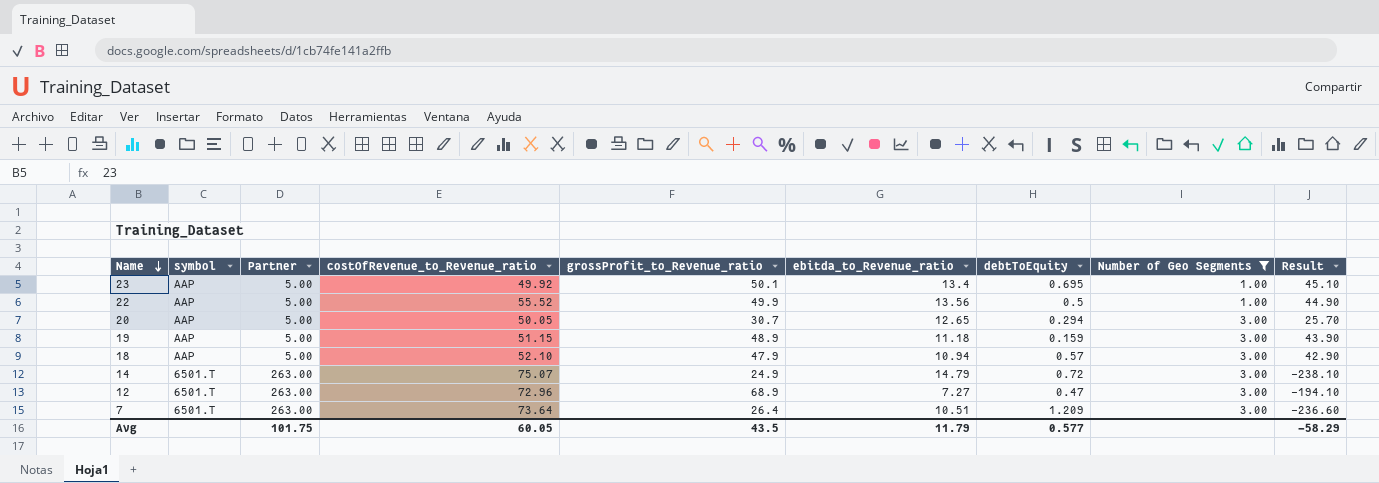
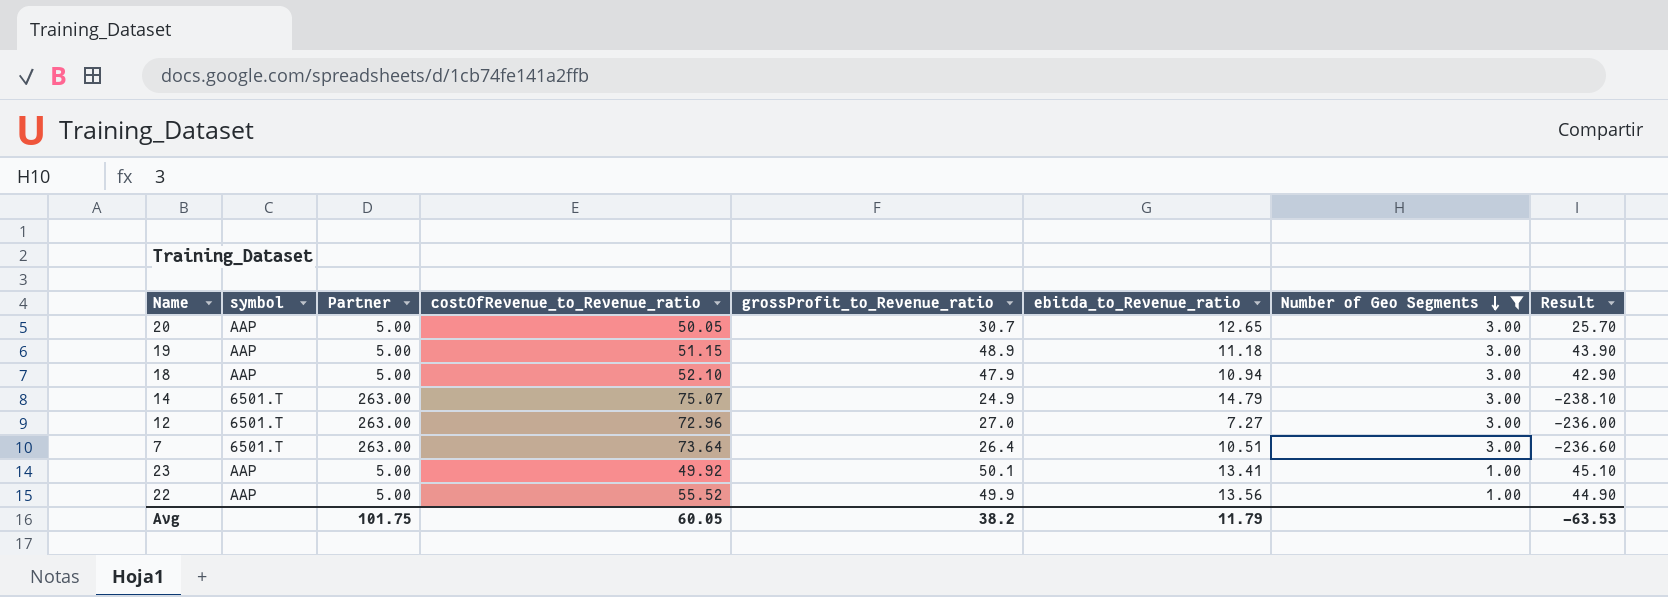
row order: Name descending -> Number of Geo Segments descending
column debtToEquity | position: 7 -> none
12 | grossProfit_to_Revenue_ratio: 68.9 -> 27.0
12 | Result: -194.10 -> -236.00
23 | ebitda_to_Revenue_ratio: 13.4 -> 13.41
Avg | grossProfit_to_Revenue_ratio: 43.5 -> 38.2
Avg | Result: -58.29 -> -63.53

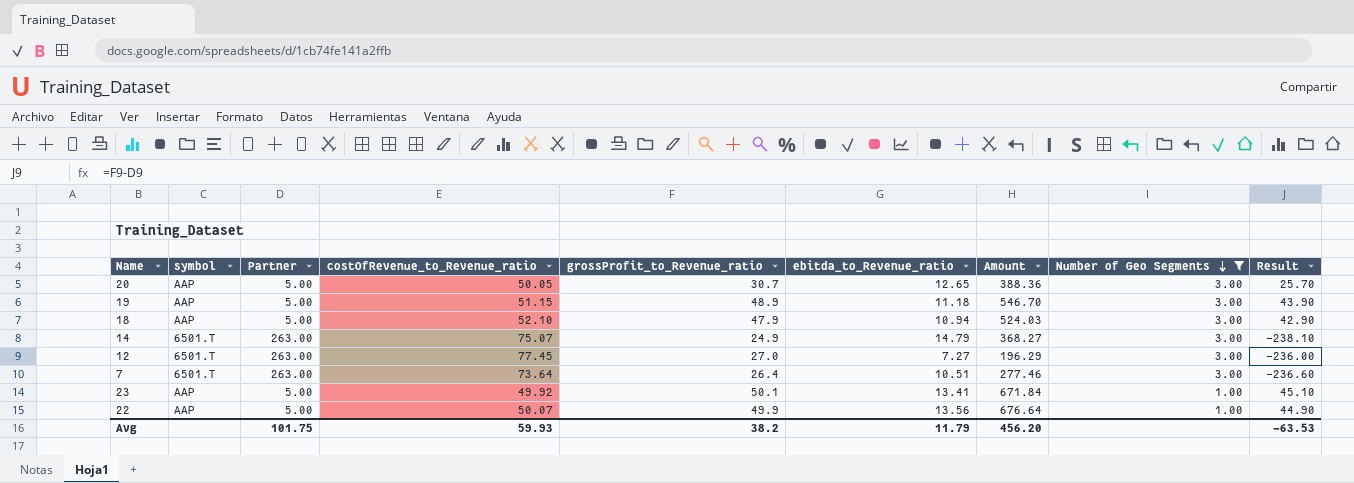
column Amount | formula: none -> [grossProfit_to_Revenue_ratio] * [ebitda_to_Revenue_ratio]
12 | costOfRevenue_to_Revenue_ratio: 72.96 -> 77.45
22 | costOfRevenue_to_Revenue_ratio: 55.52 -> 50.07
Avg | costOfRevenue_to_Revenue_ratio: 60.05 -> 59.93

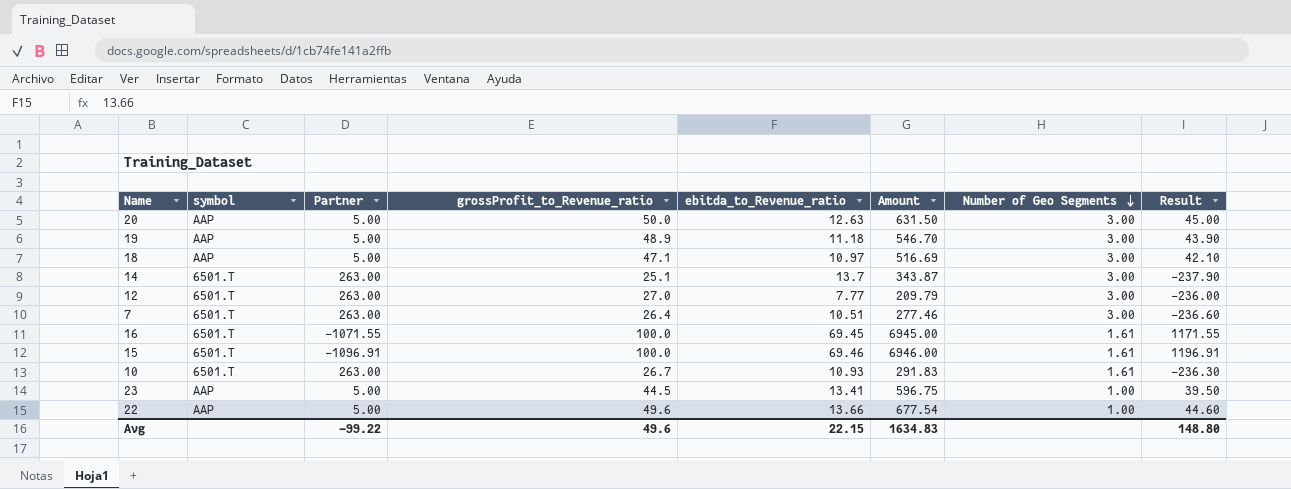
filter: Number of Geo Segments != 1.61 -> none
column costOfRevenue_to_Revenue_ratio | position: 4 -> none
20 | grossProfit_to_Revenue_ratio: 30.7 -> 50.0
20 | ebitda_to_Revenue_ratio: 12.65 -> 12.63
20 | Amount: 388.36 -> 631.50
20 | Result: 25.70 -> 45.00
18 | grossProfit_to_Revenue_ratio: 47.9 -> 47.1
18 | ebitda_to_Revenue_ratio: 10.94 -> 10.97
18 | Amount: 524.03 -> 516.69
18 | Result: 42.90 -> 42.10
14 | grossProfit_to_Revenue_ratio: 24.9 -> 25.1
14 | ebitda_to_Revenue_ratio: 14.79 -> 13.7
14 | Amount: 368.27 -> 343.87
14 | Result: -238.10 -> -237.90
12 | ebitda_to_Revenue_ratio: 7.27 -> 7.77
12 | Amount: 196.29 -> 209.79
23 | grossProfit_to_Revenue_ratio: 50.1 -> 44.5
23 | Amount: 671.84 -> 596.75
23 | Result: 45.10 -> 39.50
22 | grossProfit_to_Revenue_ratio: 49.9 -> 49.6
22 | ebitda_to_Revenue_ratio: 13.56 -> 13.66
22 | Amount: 676.64 -> 677.54
22 | Result: 44.90 -> 44.60
Avg | Partner: 101.75 -> -99.22
Avg | grossProfit_to_Revenue_ratio: 38.2 -> 49.6
Avg | ebitda_to_Revenue_ratio: 11.79 -> 22.15
Avg | Amount: 456.20 -> 1634.83
Avg | Result: -63.53 -> 148.80

